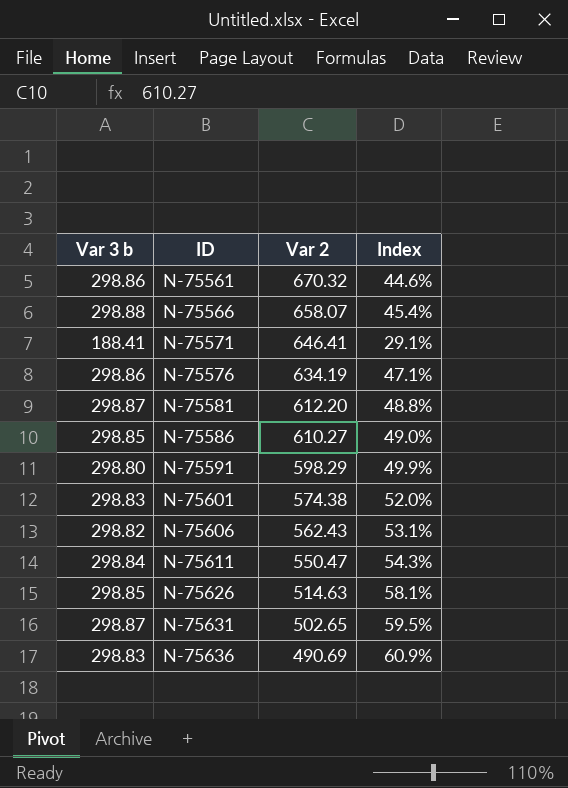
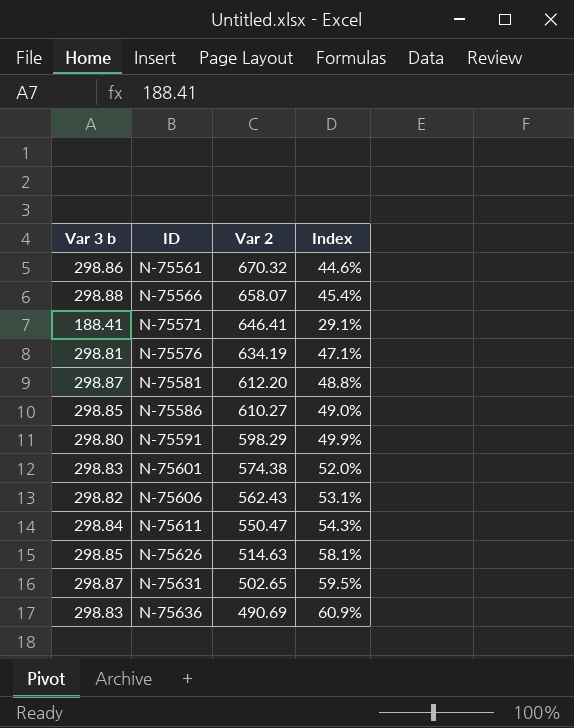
N-75576 | Var 3 b: 298.86 -> 298.81

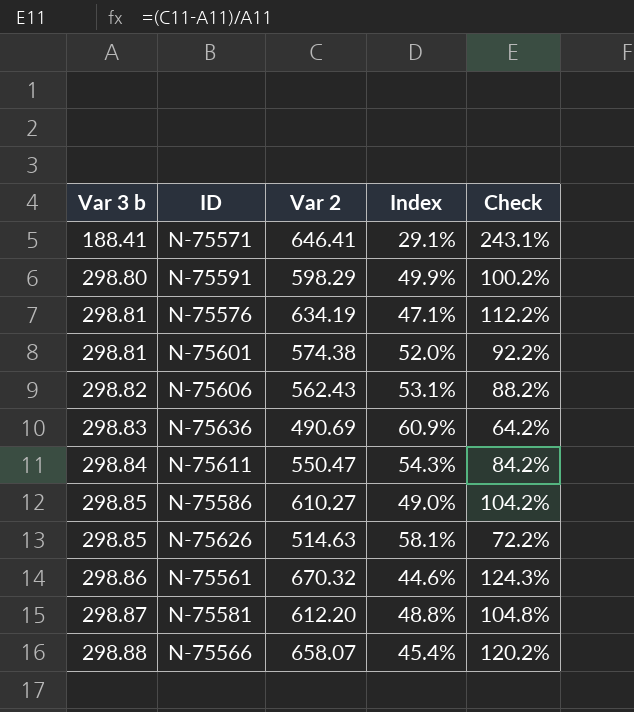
row order: ID ascending -> Var 3 b ascending
column Check | formula: none -> ([Var 2] - [Var 3 b]) / [Var 3 b]
row N-75631: 298.87 | 502.65 | 59.5% -> none
N-75601 | Var 3 b: 298.83 -> 298.81

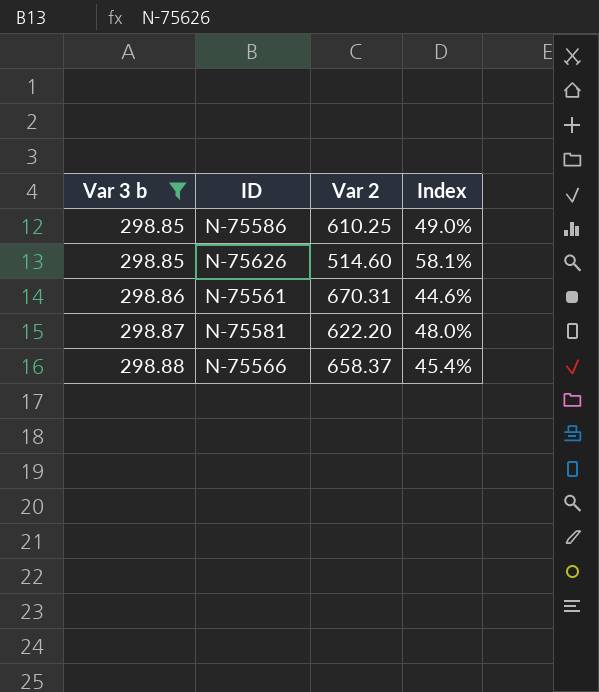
filter: none -> Var 3 b >= 298.85
column Check | formula: ([Var 2] - [Var 3 b]) / [Var 3 b] -> none
N-75586 | Var 2: 610.27 -> 610.25
N-75626 | Var 2: 514.63 -> 514.60
N-75561 | Var 2: 670.32 -> 670.31
N-75581 | Var 2: 612.20 -> 622.20
N-75581 | Index: 48.8% -> 48.0%
N-75566 | Var 2: 658.07 -> 658.37

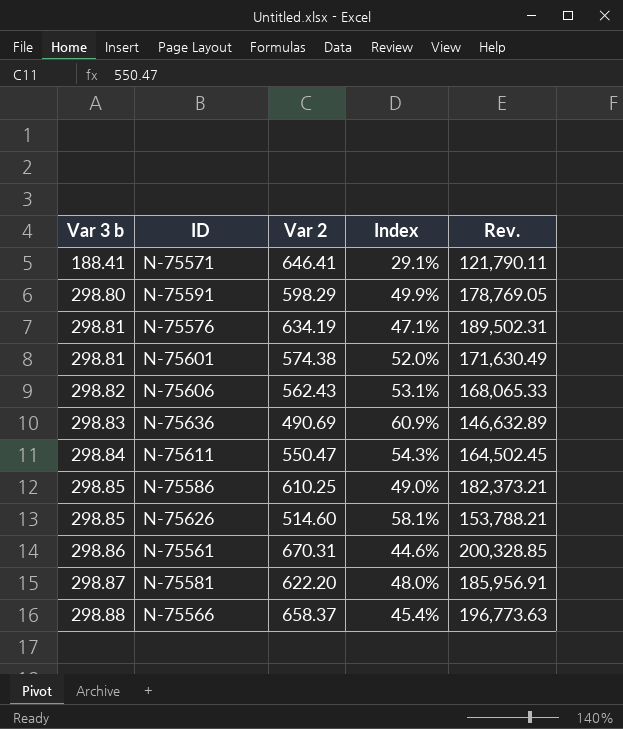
filter: Var 3 b >= 298.85 -> none
column Rev. | formula: none -> [Var 3 b] * [Var 2]

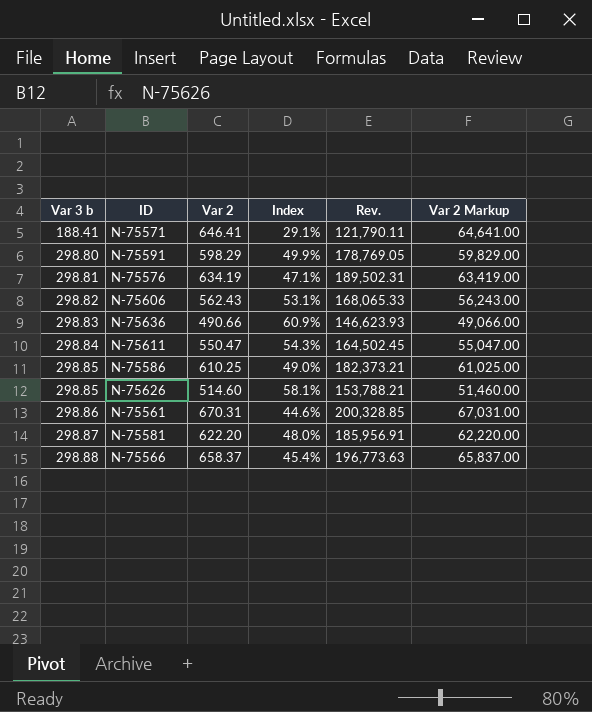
column Var 2 Markup | formula: none -> [Var 2] * 100
row N-75601: 298.81 | 574.38 | 52.0% | 171,630.49 -> none
N-75636 | Var 2: 490.69 -> 490.66
N-75636 | Rev.: 146,632.89 -> 146,623.93

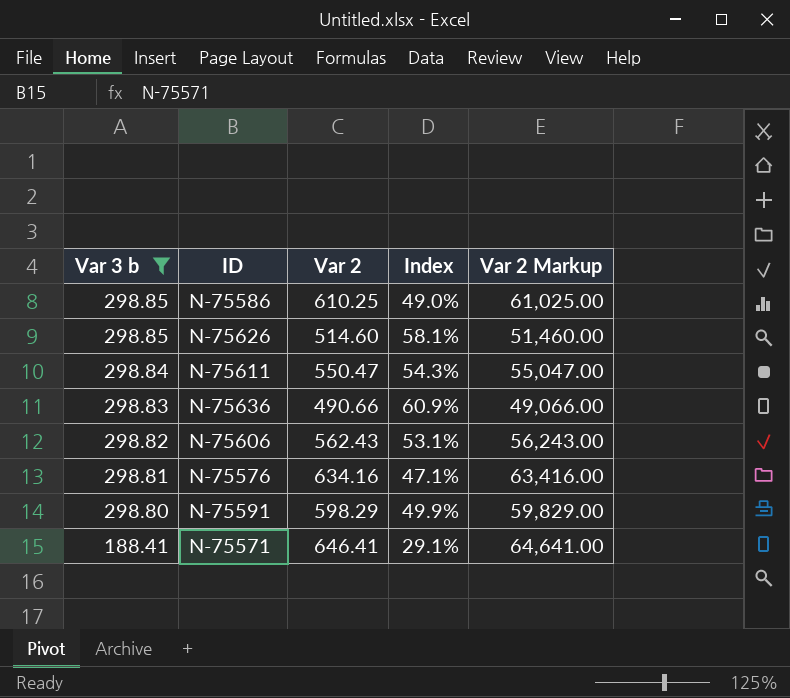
filter: none -> Var 3 b <= 298.85
row order: Var 3 b ascending -> Var 3 b descending
column Rev. | formula: [Var 3 b] * [Var 2] -> none
N-75576 | Var 2: 634.19 -> 634.16
N-75576 | Var 2 Markup: 63,419.00 -> 63,416.00

